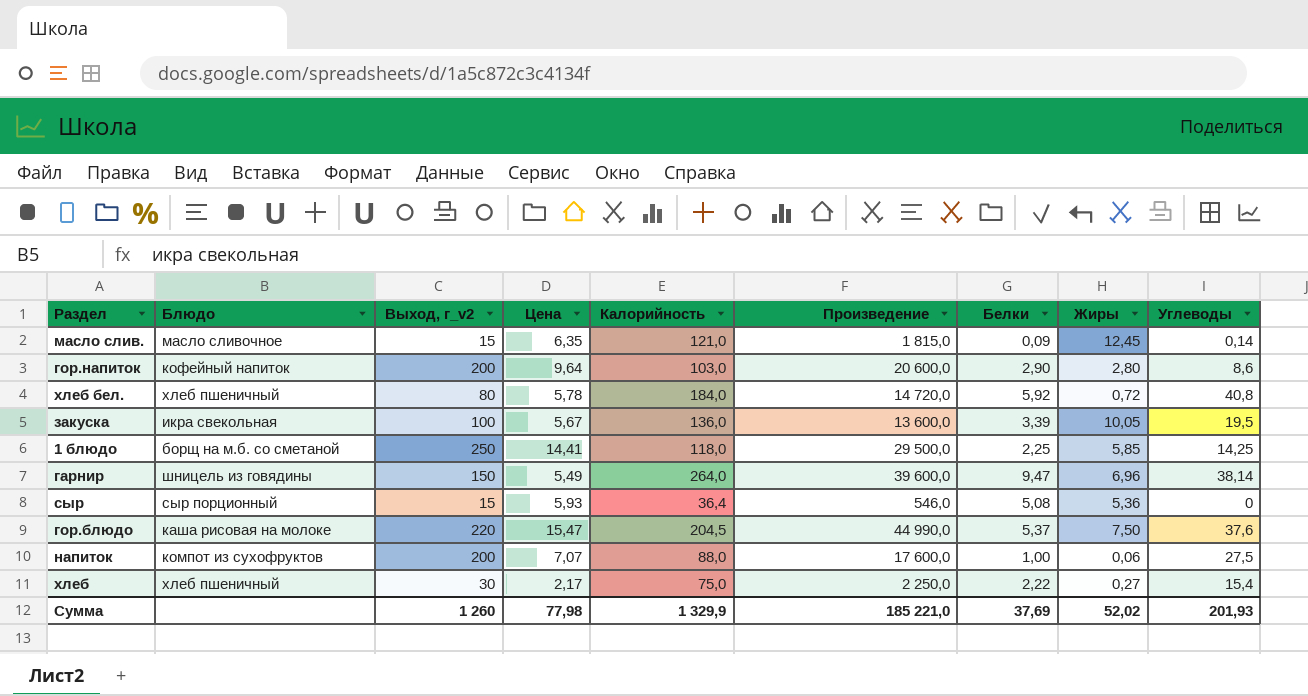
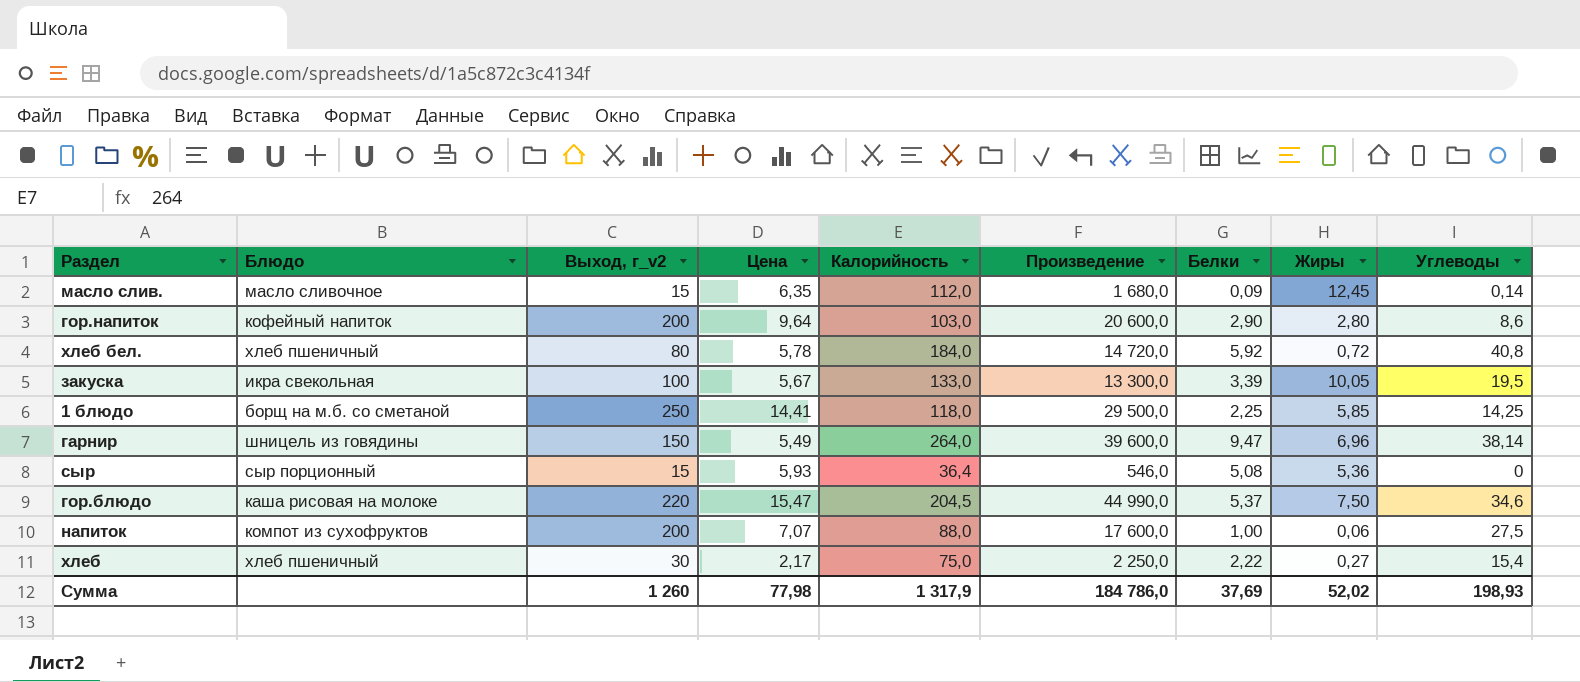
масло слив. | Калорийность: 121,0 -> 112,0
масло слив. | Произведение: 1 815,0 -> 1 680,0
закуска | Калорийность: 136,0 -> 133,0
закуска | Произведение: 13 600,0 -> 13 300,0
гор.блюдо | Углеводы: 37,6 -> 34,6
Сумма | Калорийность: 1 329,9 -> 1 317,9
Сумма | Произведение: 185 221,0 -> 184 786,0
Сумма | Углеводы: 201,93 -> 198,93

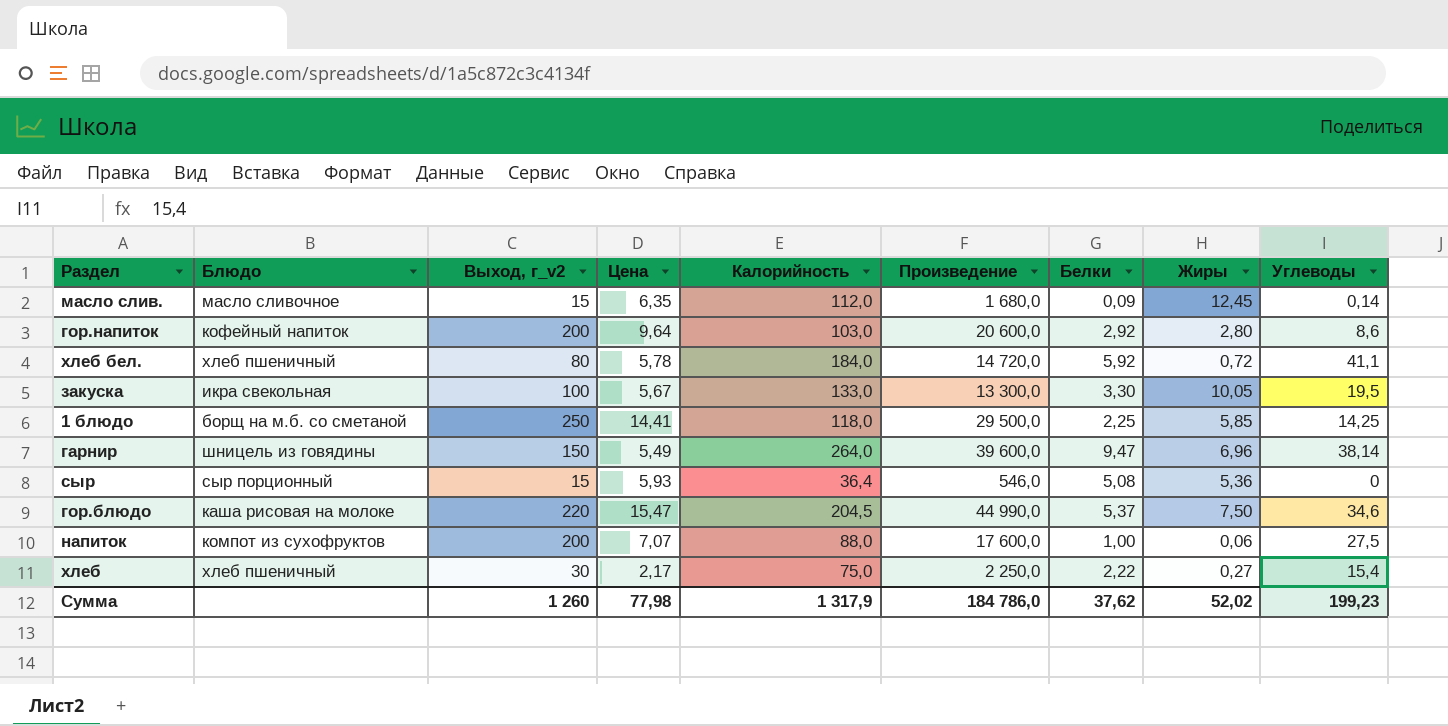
гор.напиток | Белки: 2,90 -> 2,92
хлеб бел. | Углеводы: 40,8 -> 41,1
закуска | Белки: 3,39 -> 3,30
Сумма | Белки: 37,69 -> 37,62
Сумма | Углеводы: 198,93 -> 199,23

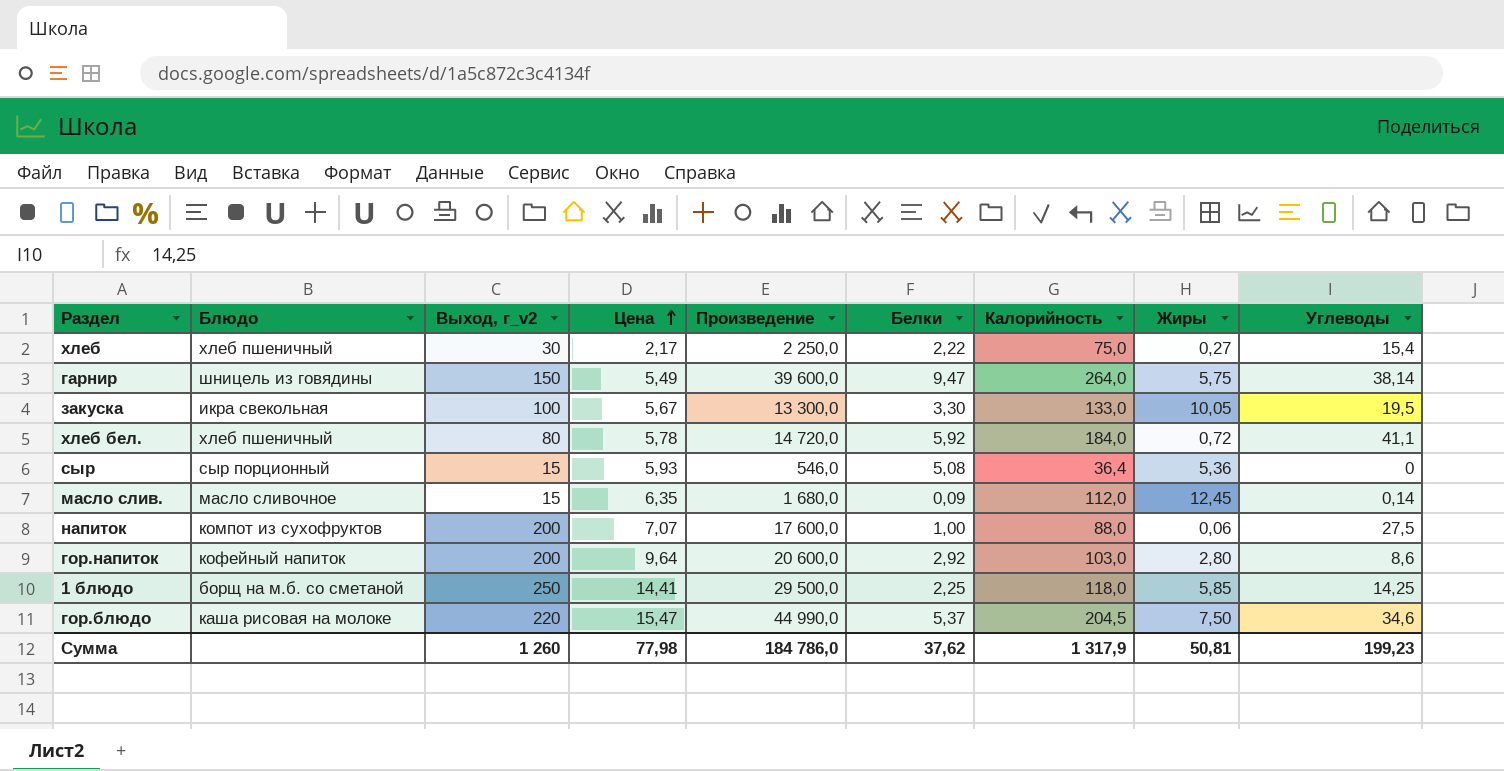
row order: none -> Цена ascending
column Калорийность | position: 5 -> 7
гарнир | Жиры: 6,96 -> 5,75
Сумма | Жиры: 52,02 -> 50,81

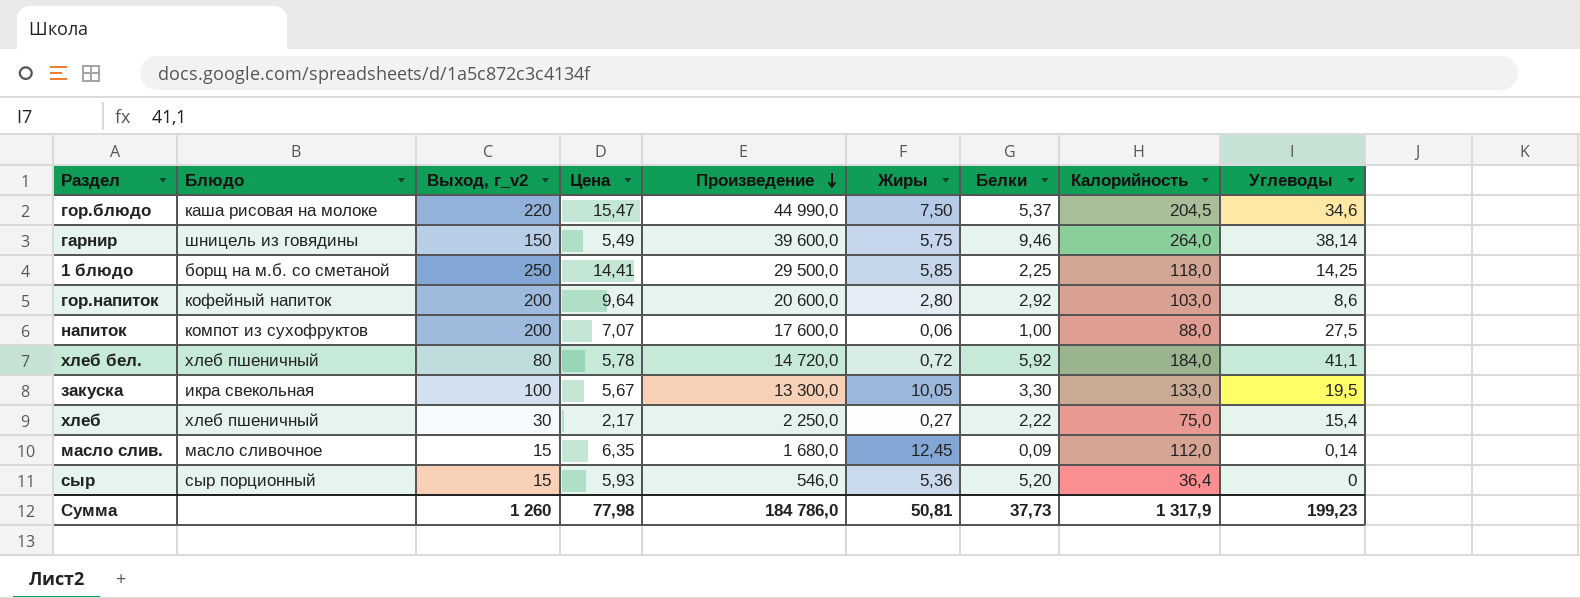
row order: Цена ascending -> Произведение descending
column Жиры | position: 8 -> 6
гарнир | Белки: 9,47 -> 9,46
сыр | Белки: 5,08 -> 5,20
Сумма | Белки: 37,62 -> 37,73

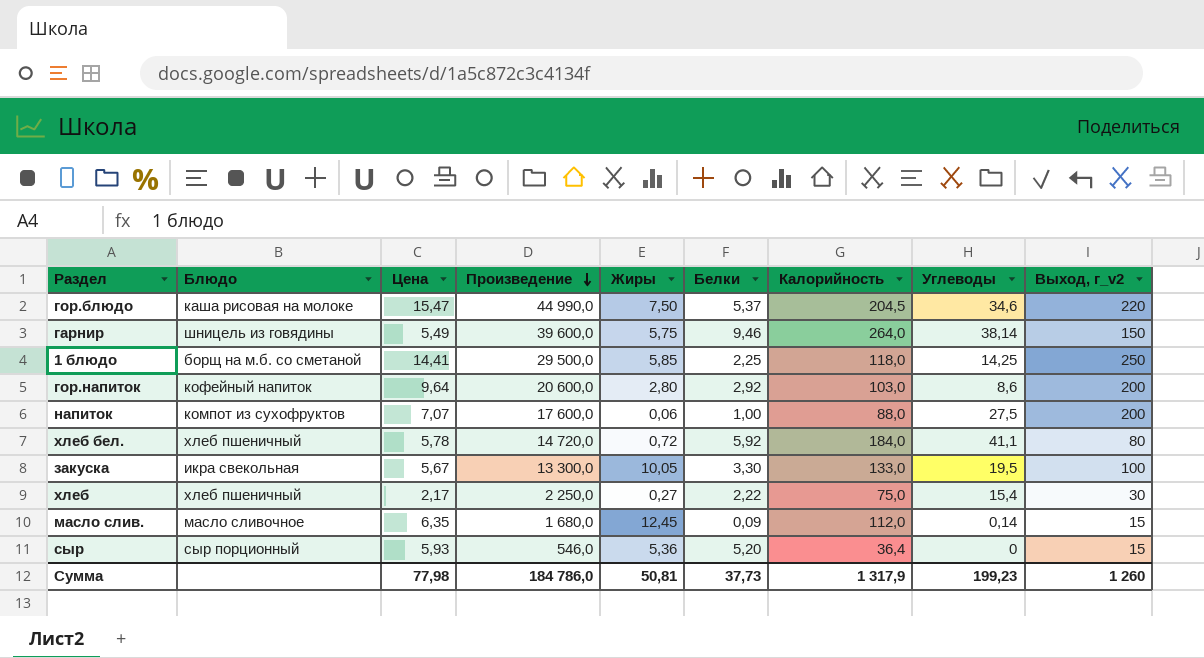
column Выход, г_v2 | position: 3 -> 9

